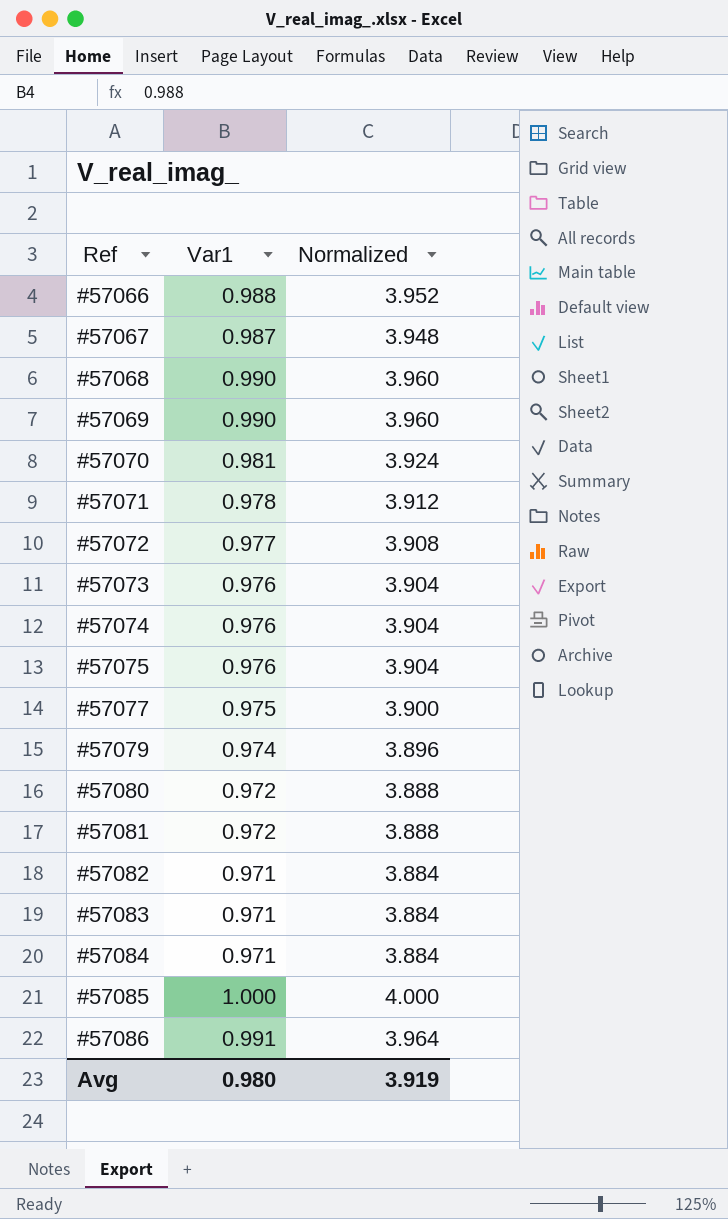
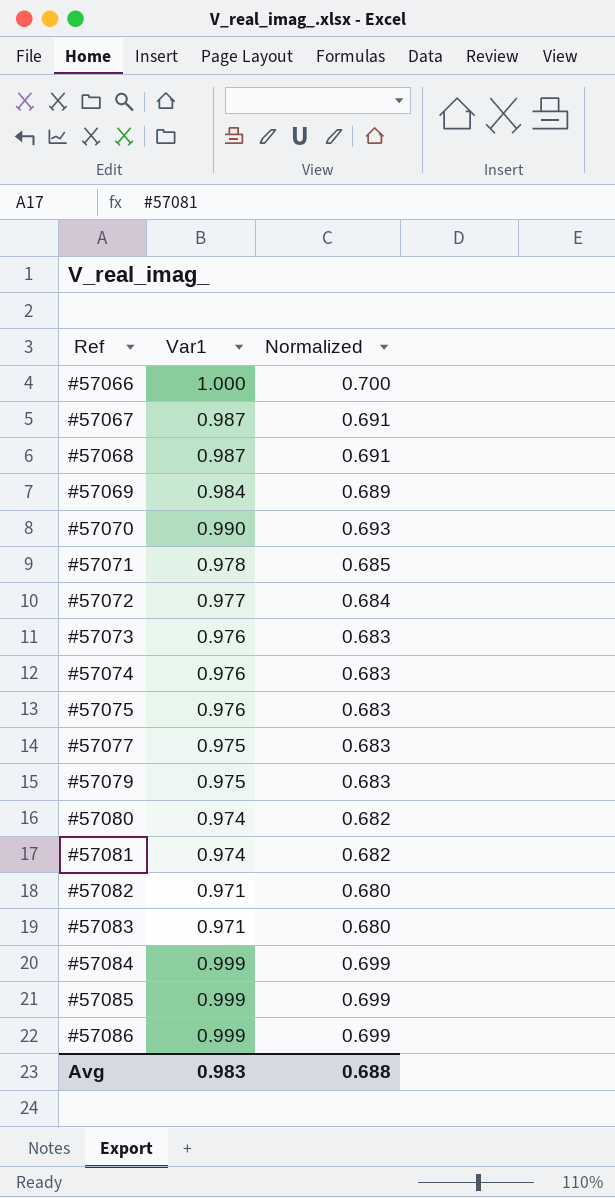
column Normalized | formula: [Var1] * 4 -> [Var1] * 0.7
#57066 | Var1: 0.988 -> 1.000
#57068 | Var1: 0.990 -> 0.987
#57069 | Var1: 0.990 -> 0.984
#57070 | Var1: 0.981 -> 0.990
#57079 | Var1: 0.974 -> 0.975
#57080 | Var1: 0.972 -> 0.974
#57081 | Var1: 0.972 -> 0.974
#57084 | Var1: 0.971 -> 0.999
#57085 | Var1: 1.000 -> 0.999
#57086 | Var1: 0.991 -> 0.999
Avg | Var1: 0.980 -> 0.983
Avg | Normalized: 3.919 -> 0.688

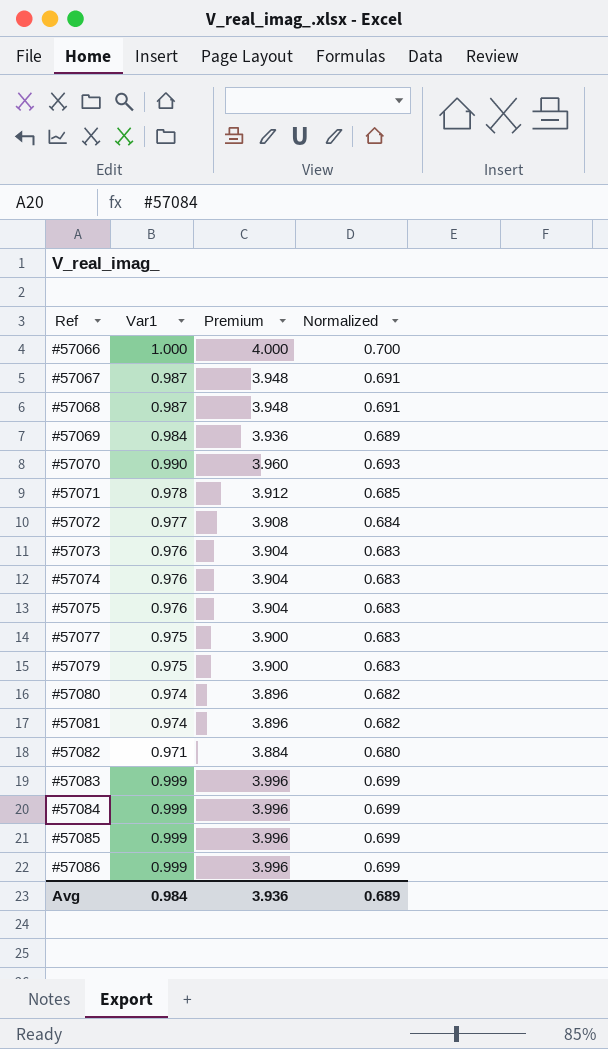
column Premium | formula: none -> [Var1] * 4
#57083 | Var1: 0.971 -> 0.999
#57083 | Normalized: 0.680 -> 0.699
Avg | Var1: 0.983 -> 0.984
Avg | Normalized: 0.688 -> 0.689

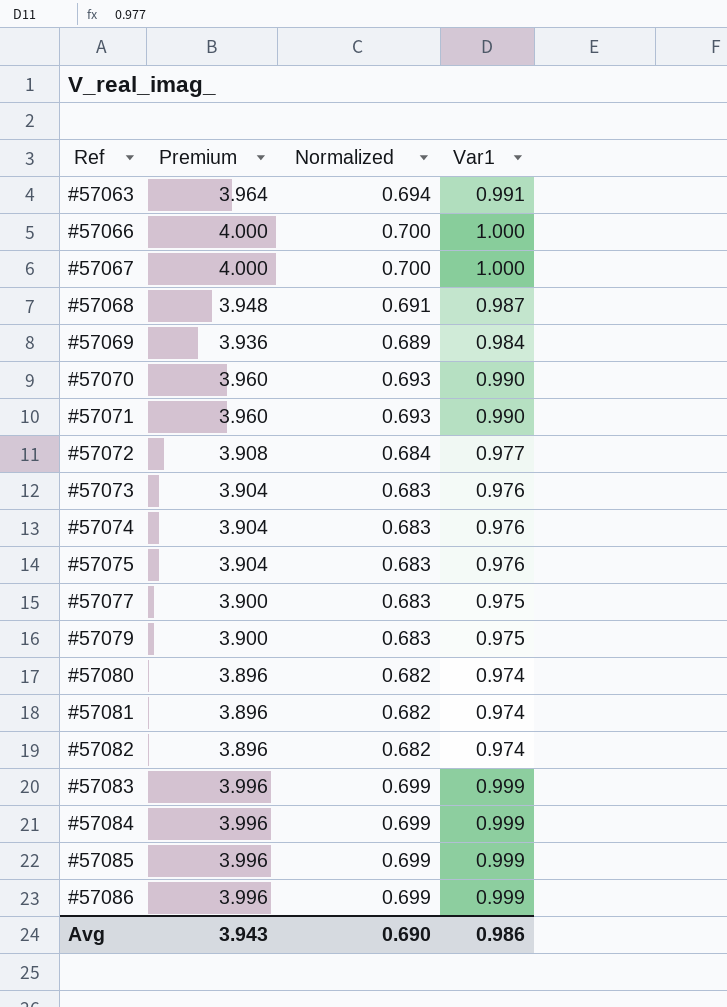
column Var1 | position: 2 -> 4
row #57063: none -> 3.964 | 0.694 | 0.991
#57067 | Premium: 3.948 -> 4.000
#57067 | Normalized: 0.691 -> 0.700
#57067 | Var1: 0.987 -> 1.000
#57071 | Premium: 3.912 -> 3.960
#57071 | Normalized: 0.685 -> 0.693
#57071 | Var1: 0.978 -> 0.990
#57082 | Premium: 3.884 -> 3.896
#57082 | Normalized: 0.680 -> 0.682
#57082 | Var1: 0.971 -> 0.974
Avg | Premium: 3.936 -> 3.943
Avg | Normalized: 0.689 -> 0.690
Avg | Var1: 0.984 -> 0.986

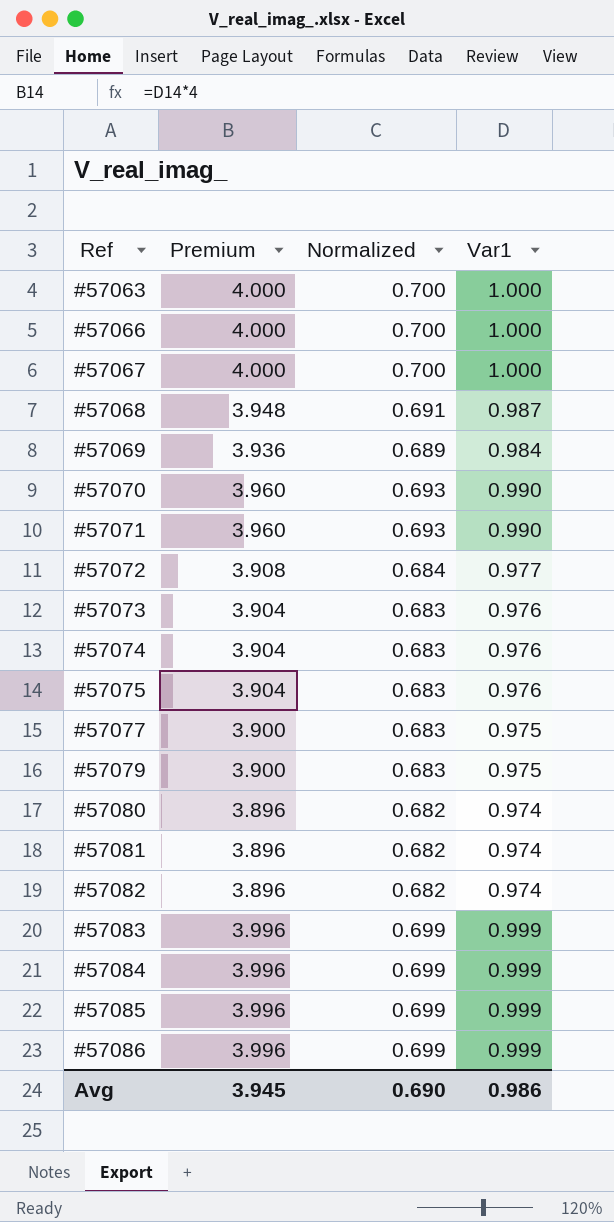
#57063 | Premium: 3.964 -> 4.000
#57063 | Normalized: 0.694 -> 0.700
#57063 | Var1: 0.991 -> 1.000
Avg | Premium: 3.943 -> 3.945

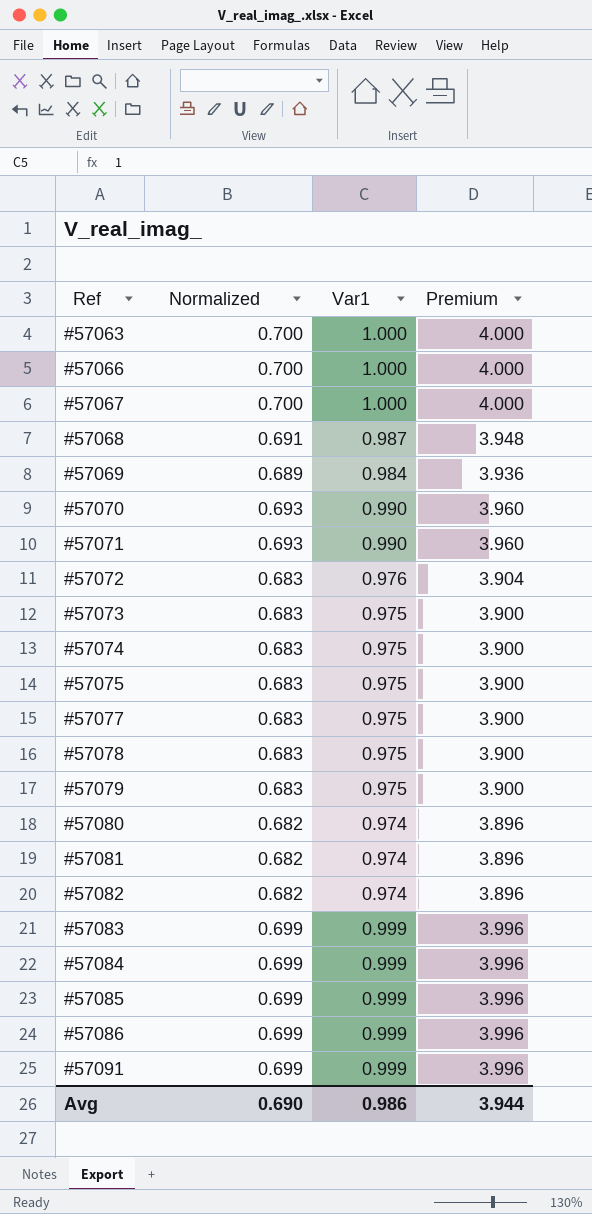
column Premium | position: 2 -> 4
#57072 | Normalized: 0.684 -> 0.683
#57072 | Var1: 0.977 -> 0.976
#57072 | Premium: 3.908 -> 3.904
#57073 | Var1: 0.976 -> 0.975
#57073 | Premium: 3.904 -> 3.900
#57074 | Var1: 0.976 -> 0.975
#57074 | Premium: 3.904 -> 3.900
#57075 | Var1: 0.976 -> 0.975
#57075 | Premium: 3.904 -> 3.900
row #57078: none -> 0.683 | 0.975 | 3.900
row #57091: none -> 0.699 | 0.999 | 3.996
Avg | Premium: 3.945 -> 3.944

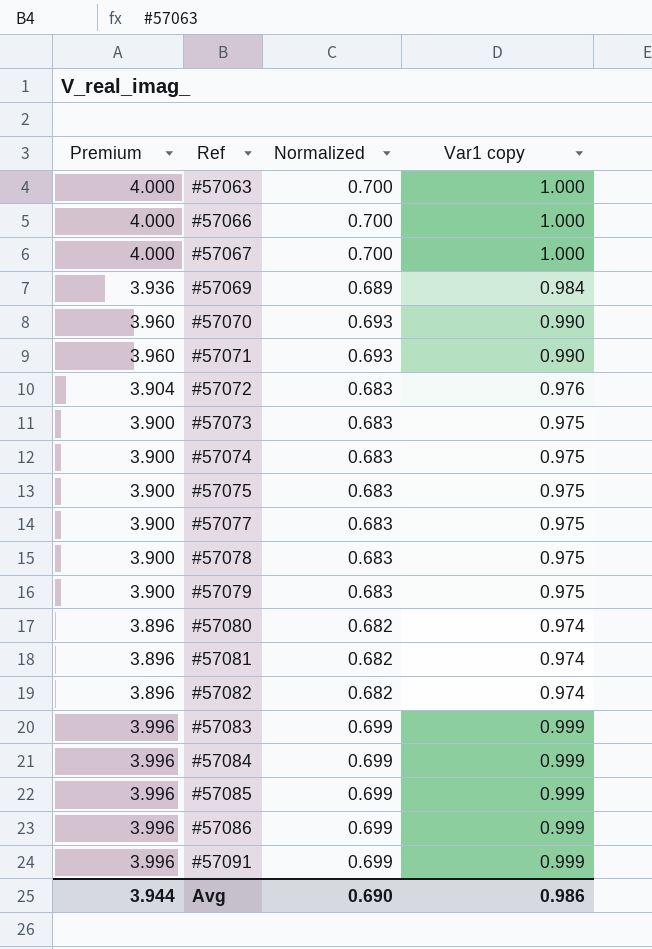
column Premium | position: 4 -> 1
column name: Var1 -> Var1 copy
row #57068: 0.691 | 0.987 | 3.948 -> none

